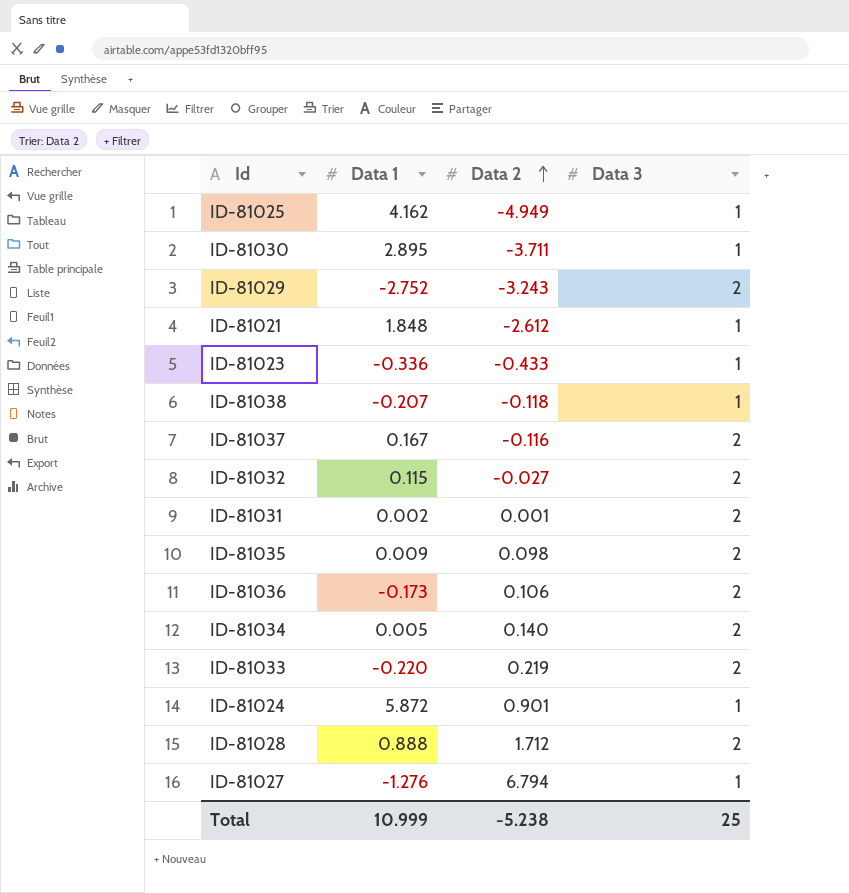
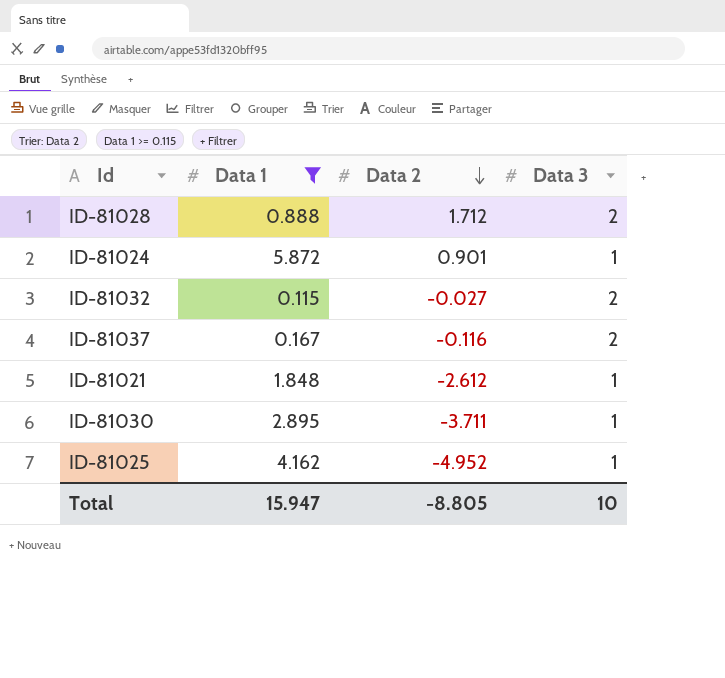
filter: none -> Data 1 >= 0.115
row order: Data 2 ascending -> Data 2 descending
ID-81025 | Data 2: -4.949 -> -4.952
Total | Data 1: 10.999 -> 15.947
Total | Data 2: -5.238 -> -8.805
Total | Data 3: 25 -> 10

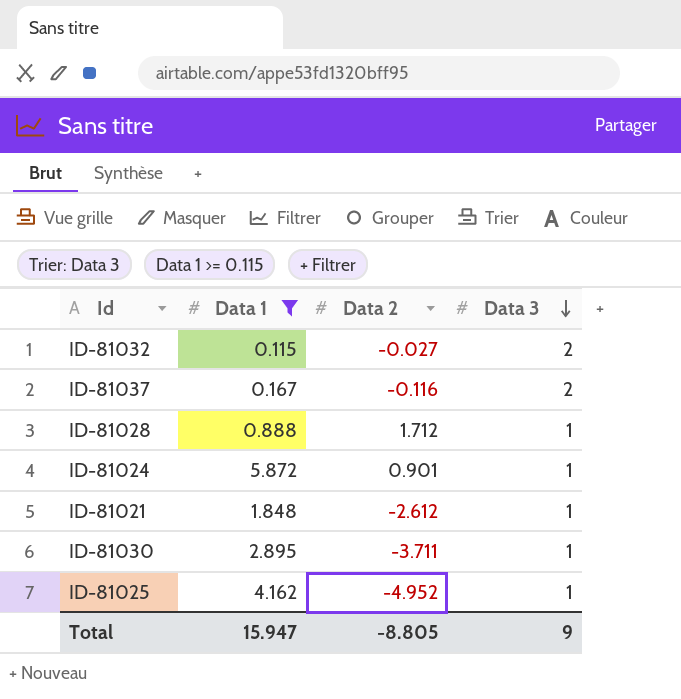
row order: Data 2 descending -> Data 3 descending
ID-81028 | Data 3: 2 -> 1
Total | Data 3: 10 -> 9

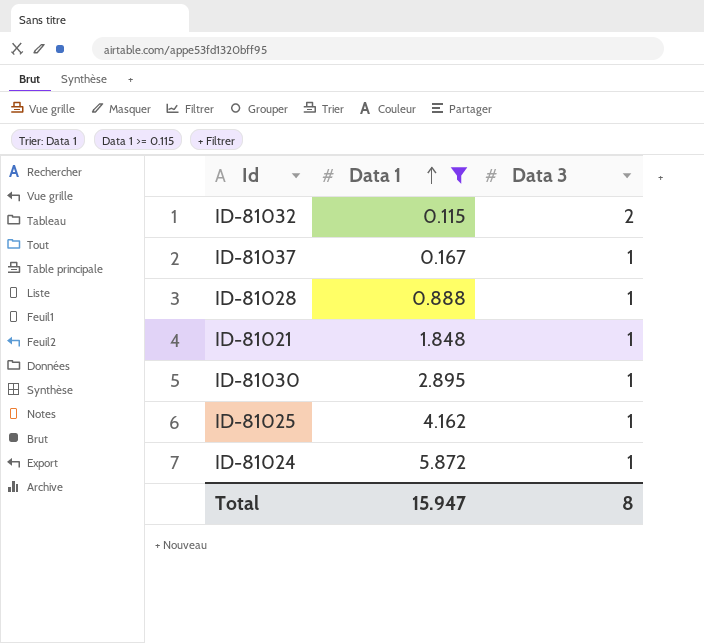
row order: Data 3 descending -> Data 1 ascending
column Data 2 | position: 3 -> none
ID-81037 | Data 3: 2 -> 1
Total | Data 3: 9 -> 8

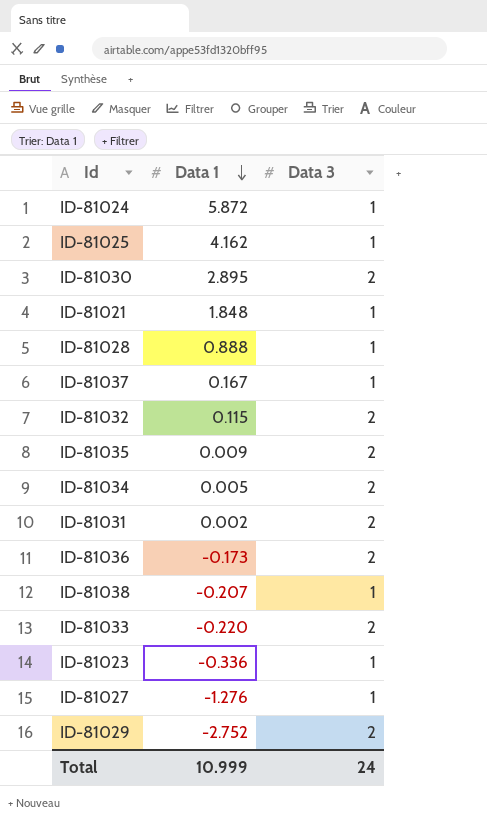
filter: Data 1 >= 0.115 -> none
row order: Data 1 ascending -> Data 1 descending
ID-81030 | Data 3: 1 -> 2
Total | Data 1: 15.947 -> 10.999
Total | Data 3: 8 -> 24

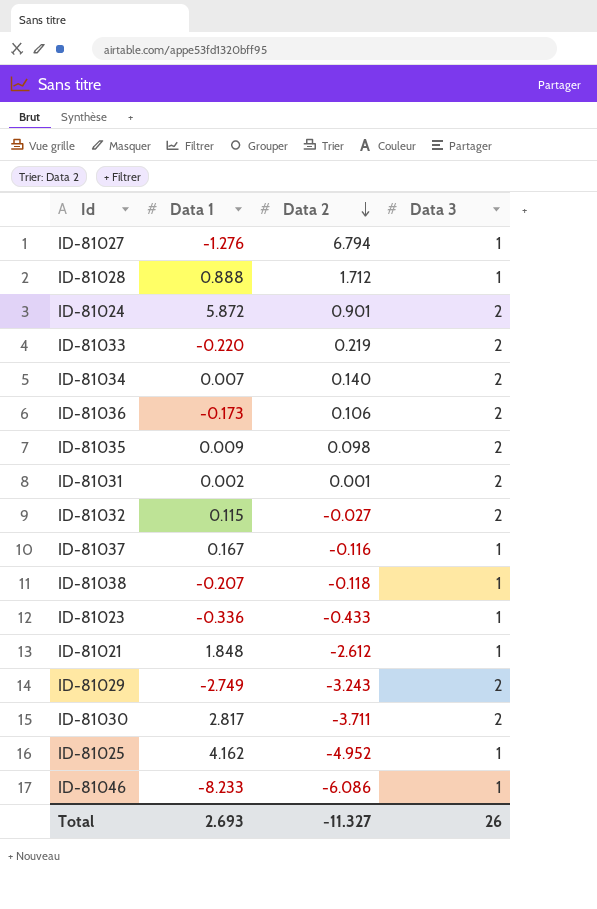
row order: Data 1 descending -> Data 2 descending
column Data 2 | position: none -> 3
ID-81024 | Data 3: 1 -> 2
ID-81034 | Data 1: 0.005 -> 0.007
ID-81029 | Data 1: -2.752 -> -2.749
ID-81030 | Data 1: 2.895 -> 2.817
row ID-81046: none -> -8.233 | -6.086 | 1
Total | Data 1: 10.999 -> 2.693
Total | Data 3: 24 -> 26

